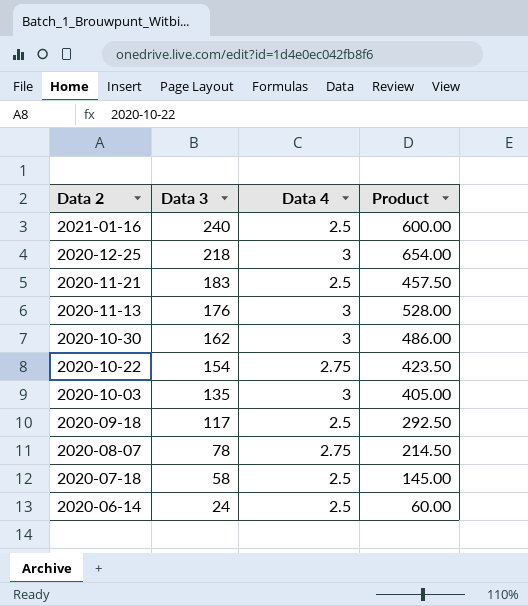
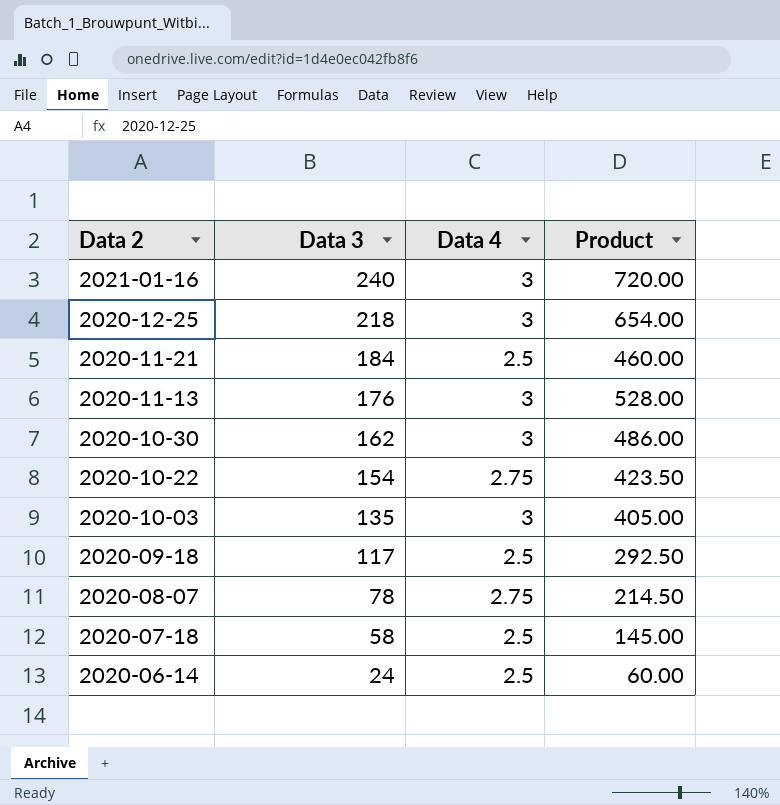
2021-01-16 | Data 4: 2.5 -> 3
2021-01-16 | Product: 600.00 -> 720.00
2020-11-21 | Data 3: 183 -> 184
2020-11-21 | Product: 457.50 -> 460.00

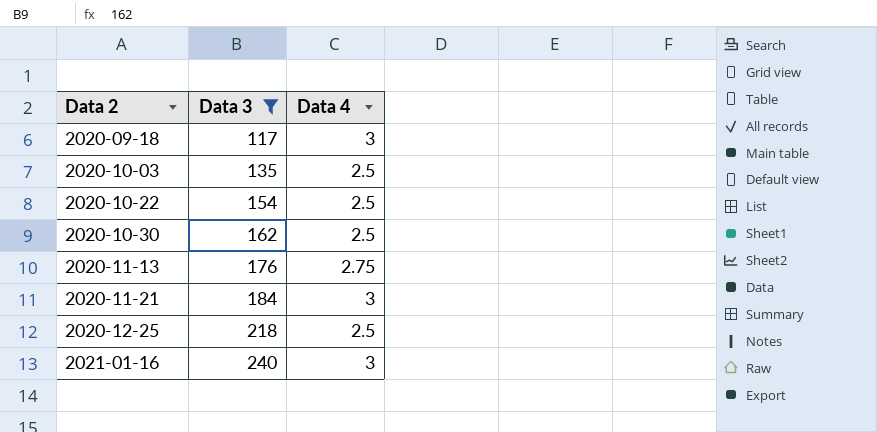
filter: none -> Data 3 >= 117
row order: Data 2 descending -> Data 2 ascending
column Product | formula: [Data 3] * [Data 4] -> none
2020-09-18 | Data 4: 2.5 -> 3
2020-10-03 | Data 4: 3 -> 2.5
2020-10-22 | Data 4: 2.75 -> 2.5
2020-10-30 | Data 4: 3 -> 2.5
2020-11-13 | Data 4: 3 -> 2.75
2020-11-21 | Data 4: 2.5 -> 3
2020-12-25 | Data 4: 3 -> 2.5

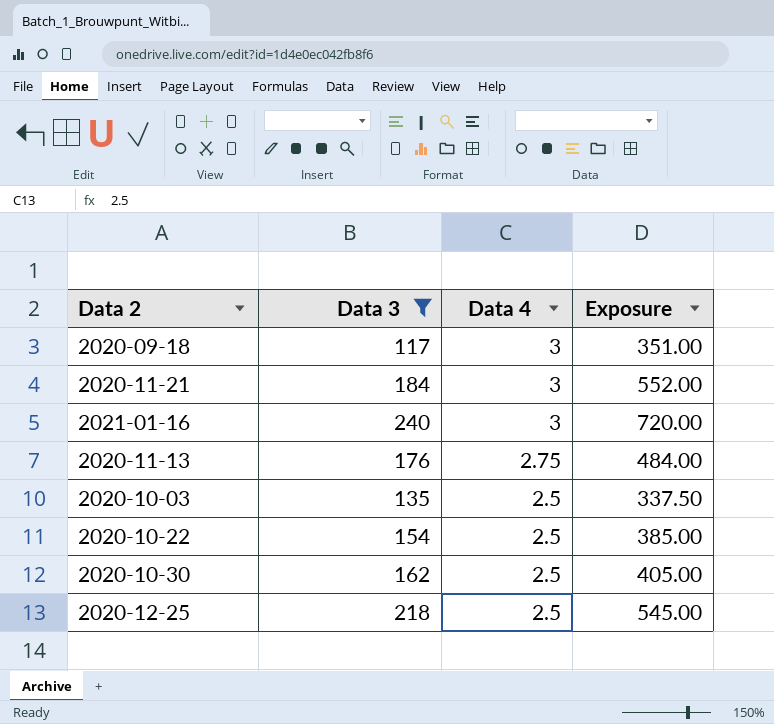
row order: Data 2 ascending -> Data 4 descending
column Exposure | formula: none -> [Data 3] * [Data 4]

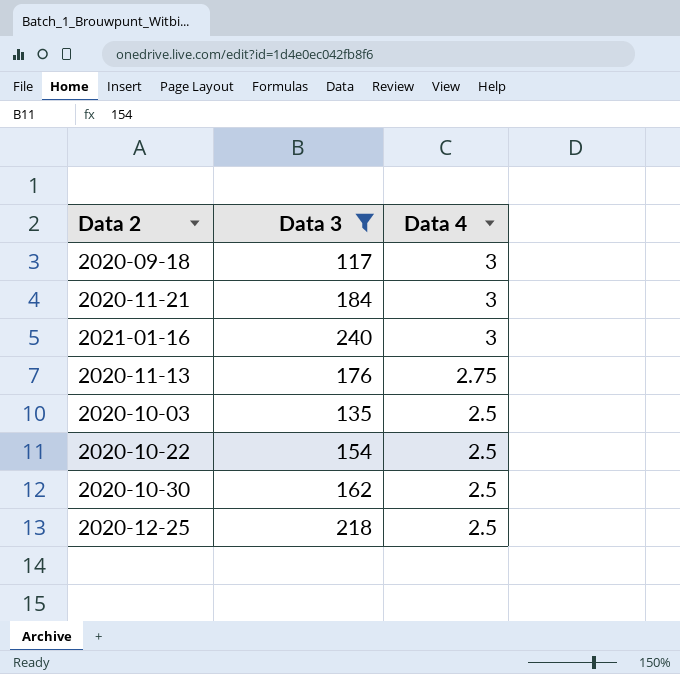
column Exposure | formula: [Data 3] * [Data 4] -> none

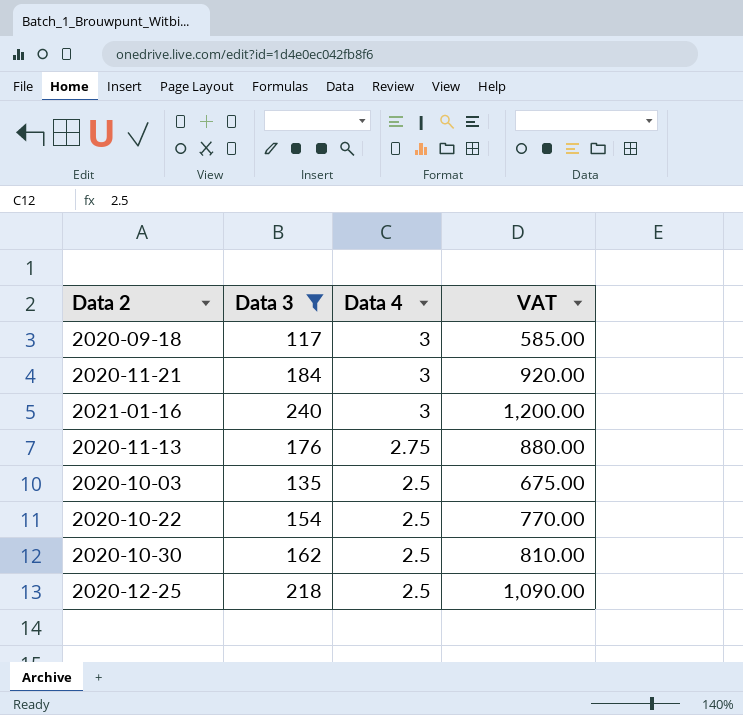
column VAT | formula: none -> [Data 3] * 5

